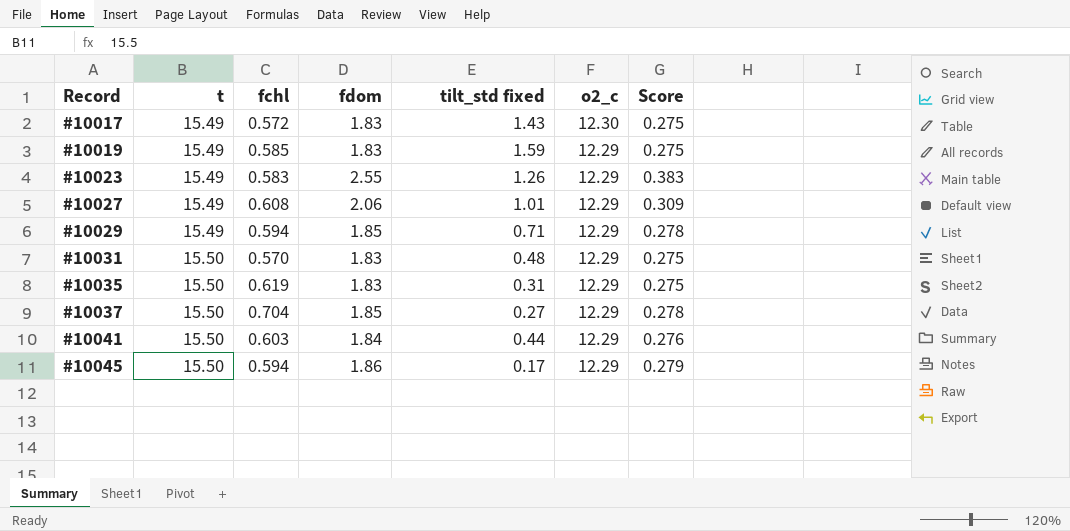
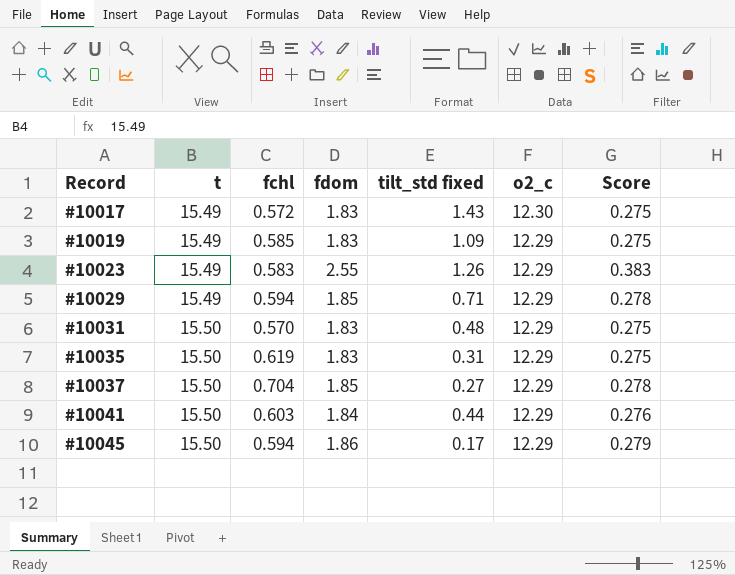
row #10027: 15.49 | 0.608 | 2.06 | 1.01 | 12.29 | 0.309 -> none
#10019 | tilt_std fixed: 1.59 -> 1.09

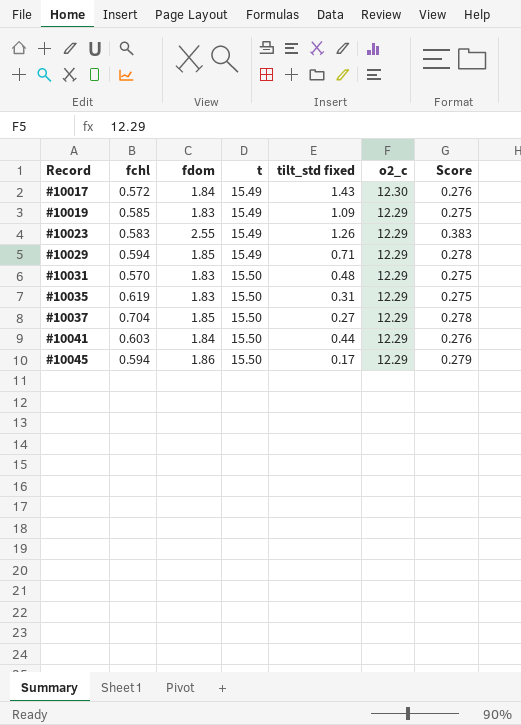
column t | position: 2 -> 4
#10017 | fdom: 1.83 -> 1.84
#10017 | Score: 0.275 -> 0.276

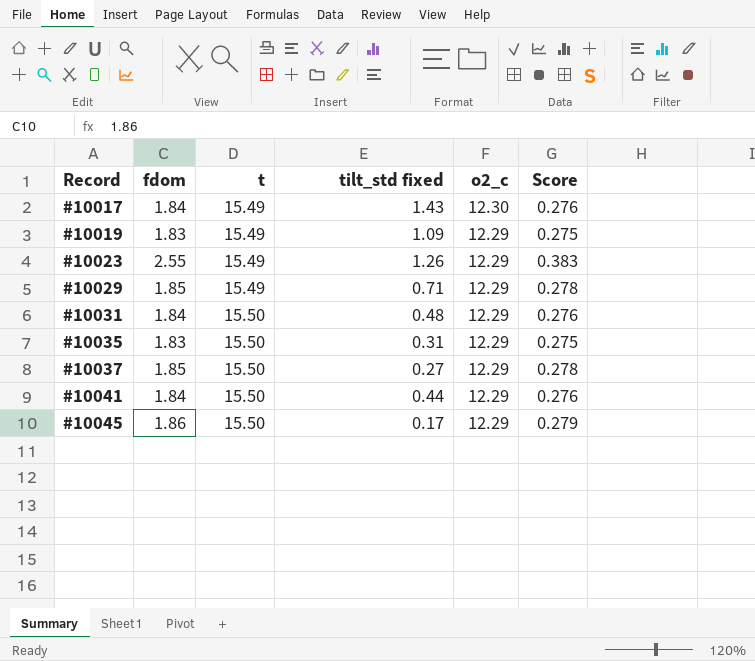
column fchl | position: 2 -> none
#10031 | fdom: 1.83 -> 1.84
#10031 | Score: 0.275 -> 0.276

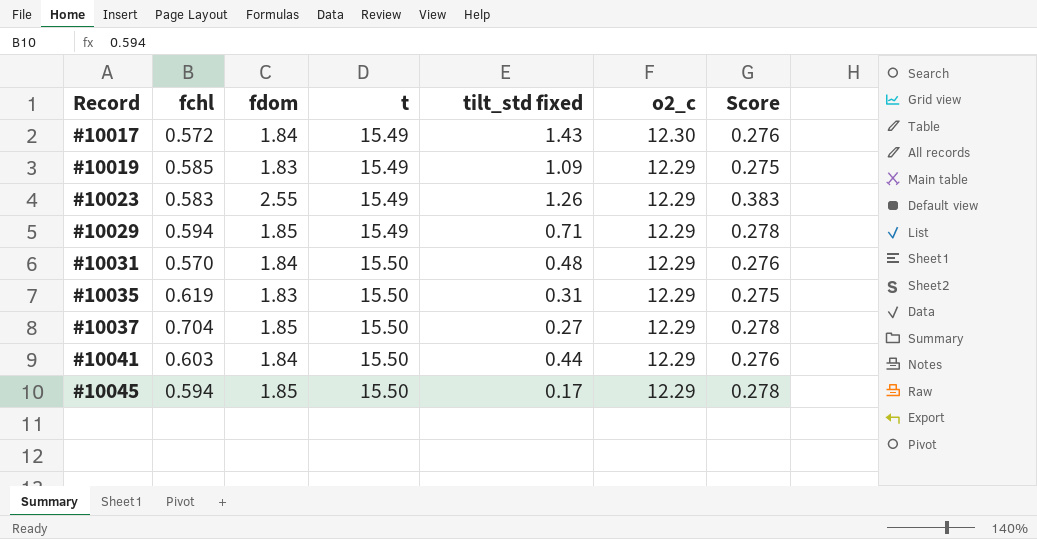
column fchl | position: none -> 2
#10045 | fdom: 1.86 -> 1.85
#10045 | Score: 0.279 -> 0.278

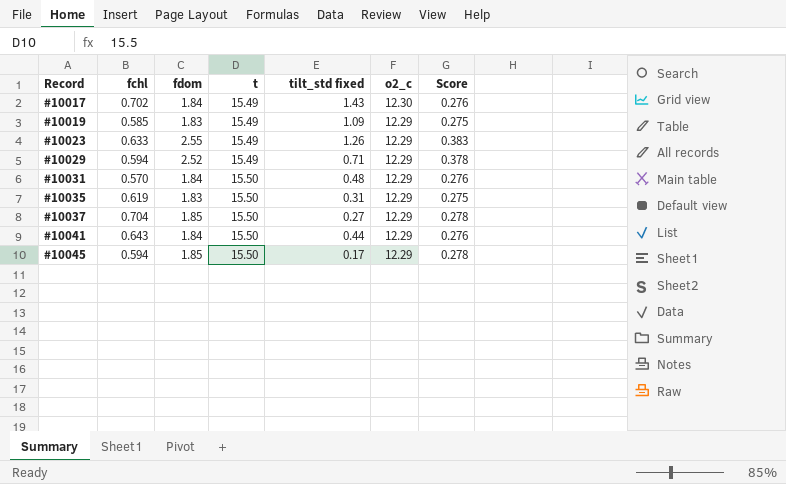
#10017 | fchl: 0.572 -> 0.702
#10023 | fchl: 0.583 -> 0.633
#10029 | fdom: 1.85 -> 2.52
#10029 | Score: 0.278 -> 0.378
#10041 | fchl: 0.603 -> 0.643

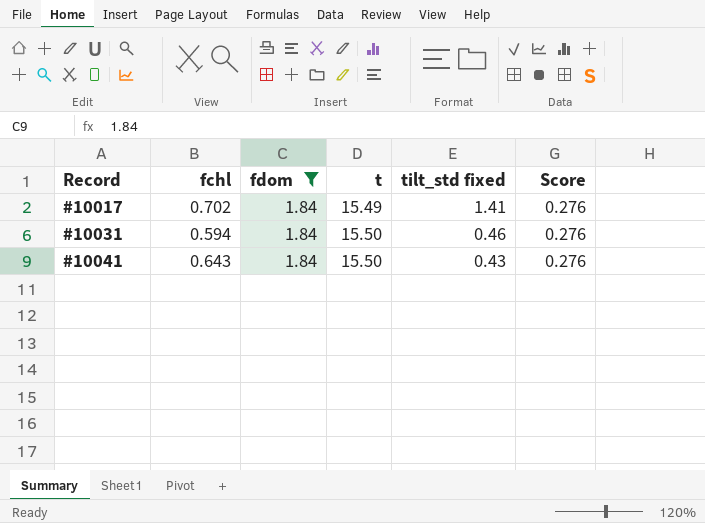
filter: none -> fdom = 1.84
column o2_c | position: 6 -> none
#10017 | tilt_std fixed: 1.43 -> 1.41
#10031 | fchl: 0.570 -> 0.594
#10031 | tilt_std fixed: 0.48 -> 0.46
#10041 | tilt_std fixed: 0.44 -> 0.43

